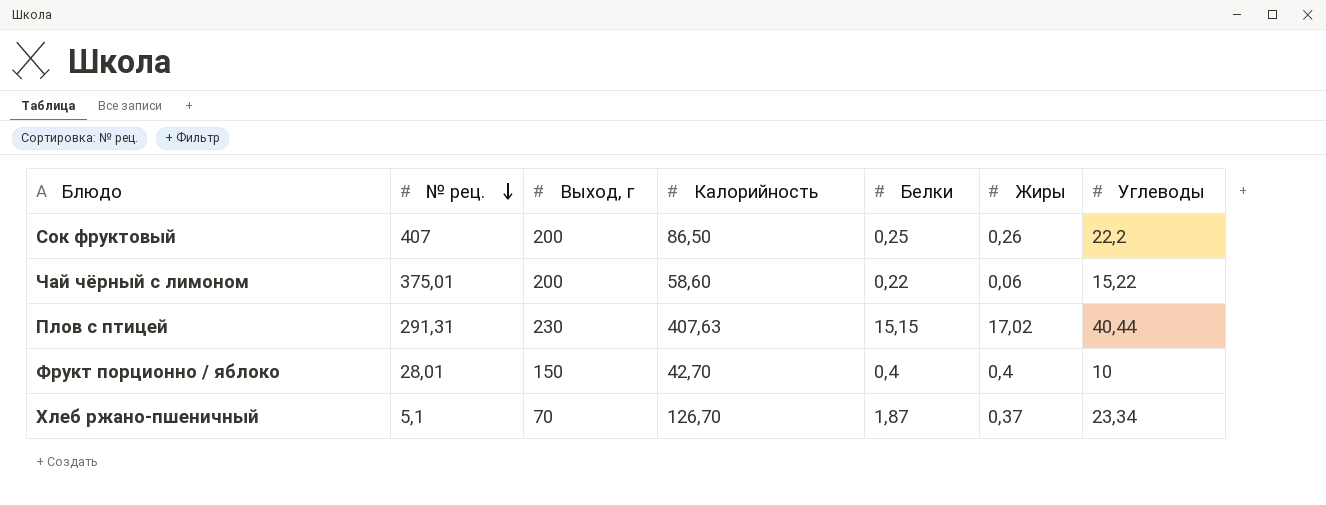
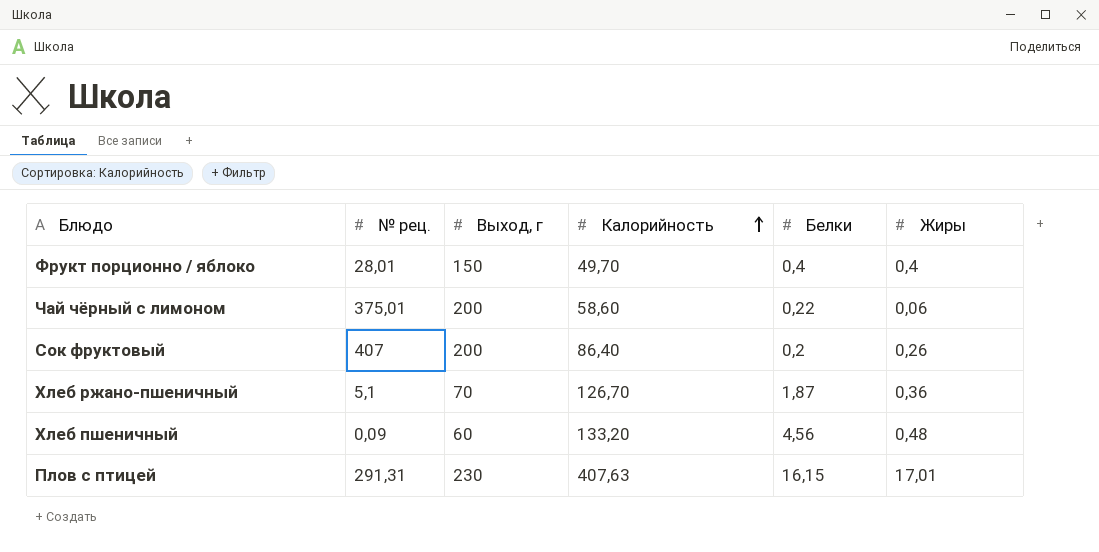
row order: № рец. descending -> Калорийность ascending
column Углеводы | position: 7 -> none
Фрукт порционно / яблоко | Калорийность: 42,70 -> 49,70
Сок фруктовый | Калорийность: 86,50 -> 86,40
Сок фруктовый | Белки: 0,25 -> 0,2
Хлеб ржано-пшеничный | Жиры: 0,37 -> 0,36
row Хлеб пшеничный: none -> 0,09 | 60 | 133,20 | 4,56 | 0,48
Плов с птицей | Белки: 15,15 -> 16,15
Плов с птицей | Жиры: 17,02 -> 17,01

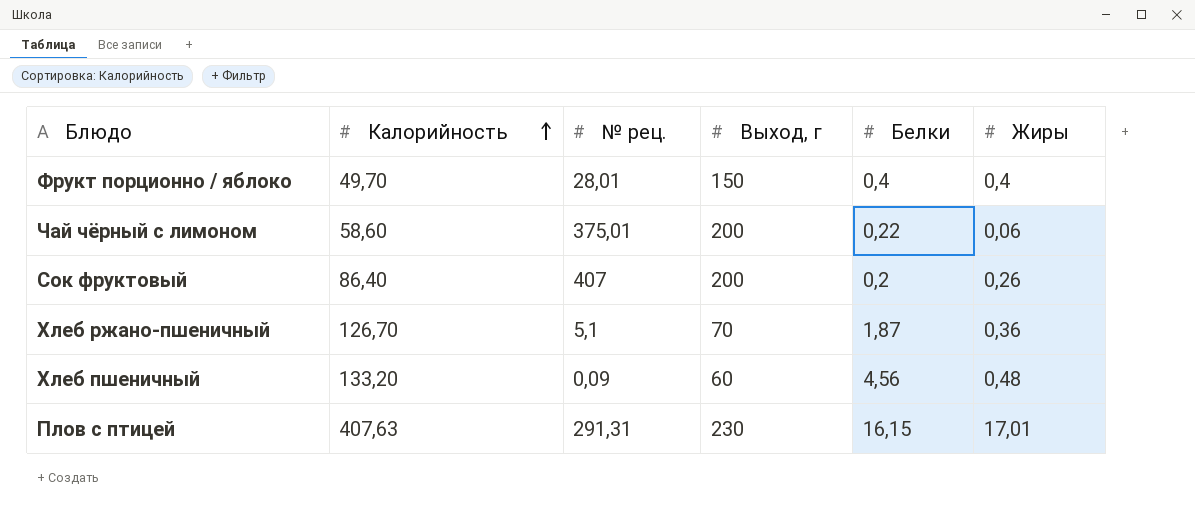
column Калорийность | position: 4 -> 2

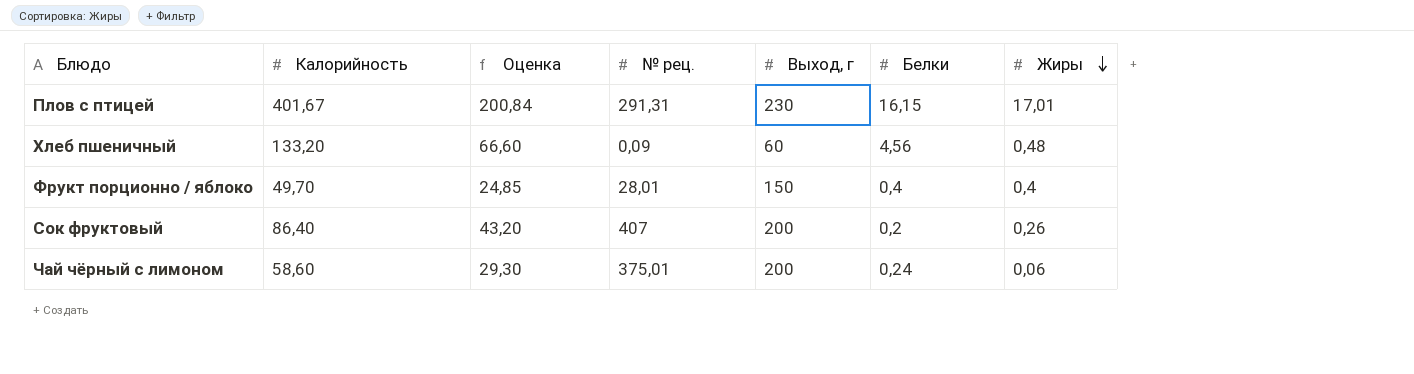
row order: Калорийность ascending -> Жиры descending
column Оценка | formula: none -> [Калорийность] * 0,5
row Хлеб ржано-пшеничный: 126,70 | 5,1 | 70 | 1,87 | 0,36 -> none
Плов с птицей | Калорийность: 407,63 -> 401,67
Чай чёрный с лимоном | Белки: 0,22 -> 0,24

